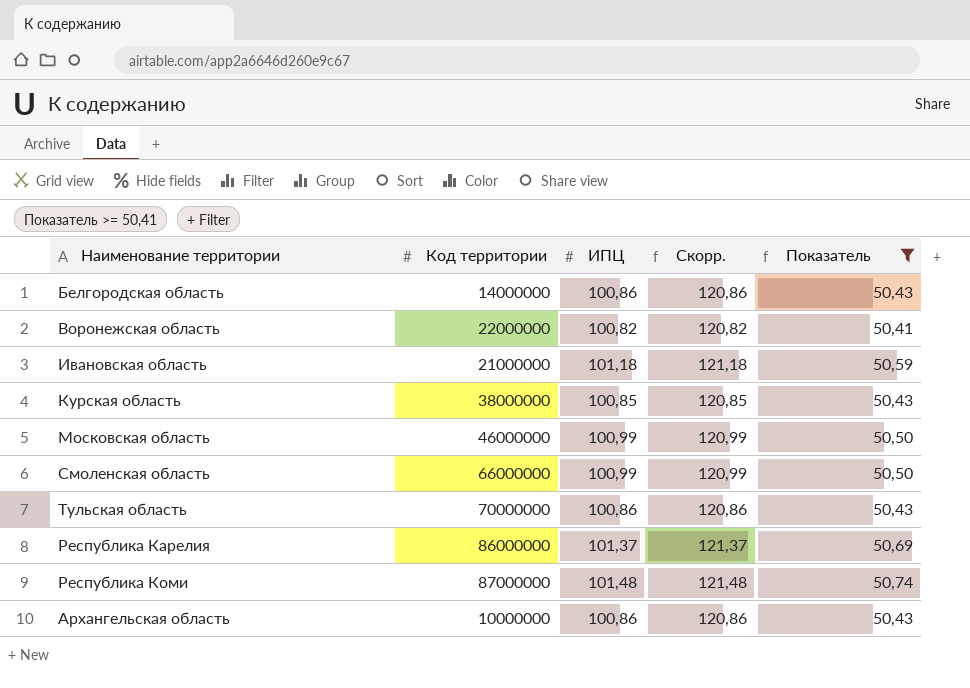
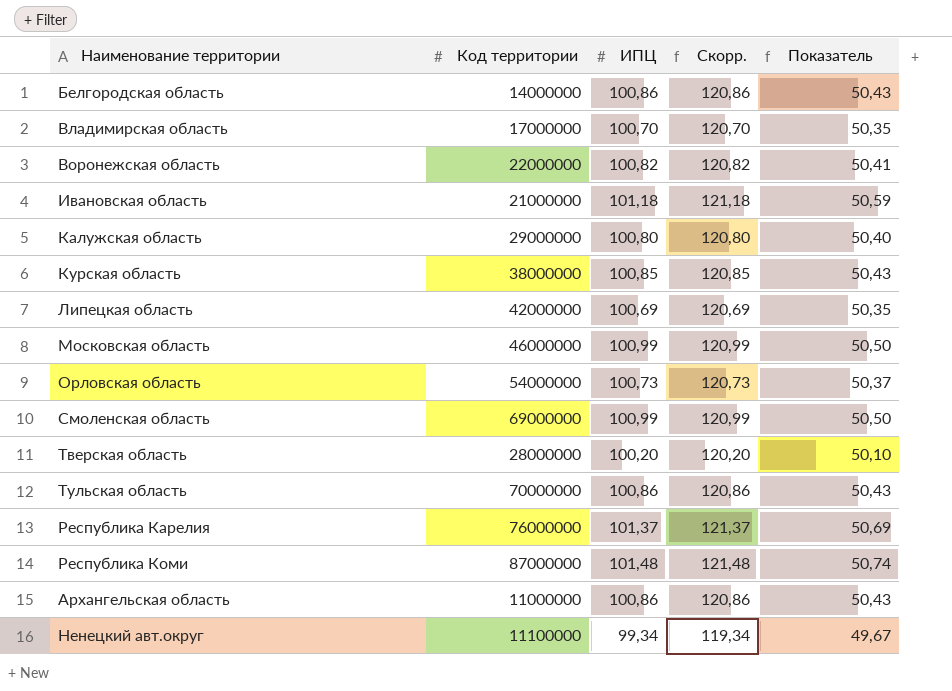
filter: Показатель >= 50,41 -> none
Смоленская область | Код территории: 66000000 -> 69000000
Республика Карелия | Код территории: 86000000 -> 76000000
Архангельская область | Код территории: 10000000 -> 11000000

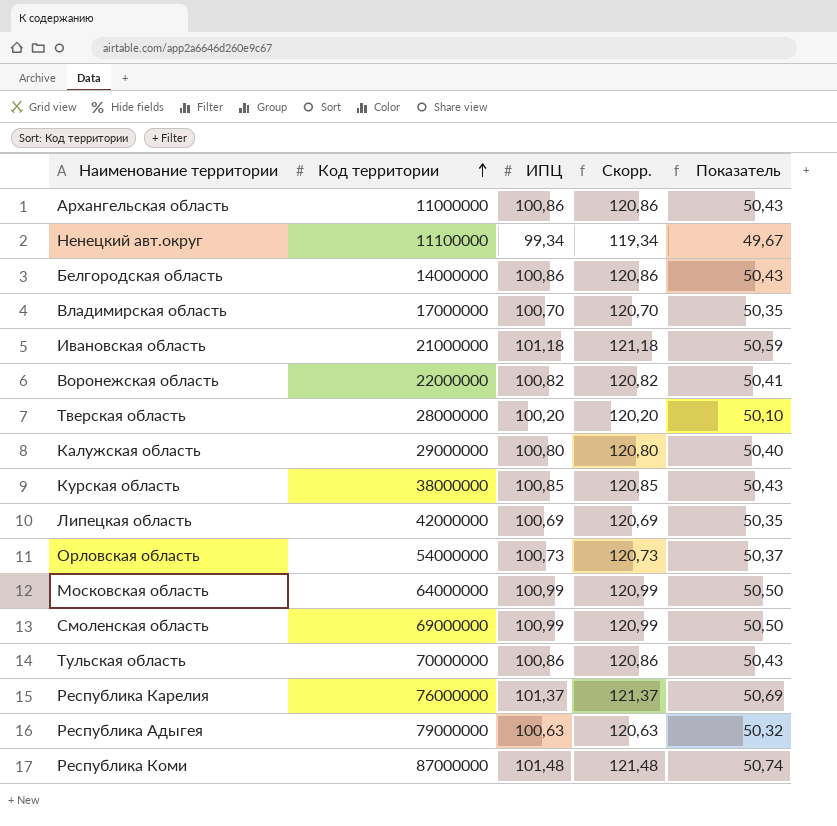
row order: none -> Код территории ascending
Московская область | Код территории: 46000000 -> 64000000
row Республика Адыгея: none -> 79000000 | 100,63 | 120,63 | 50,32

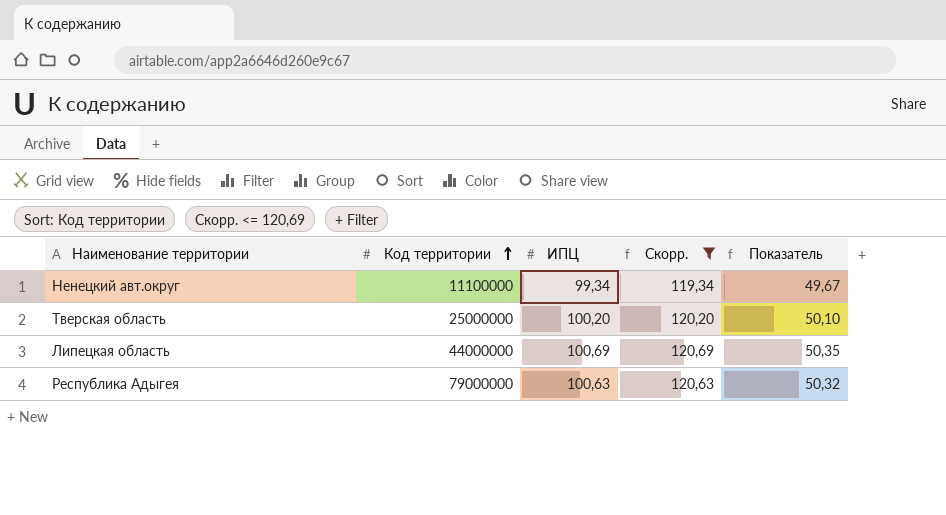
filter: none -> Скорр. <= 120,69
Тверская область | Код территории: 28000000 -> 25000000
Липецкая область | Код территории: 42000000 -> 44000000

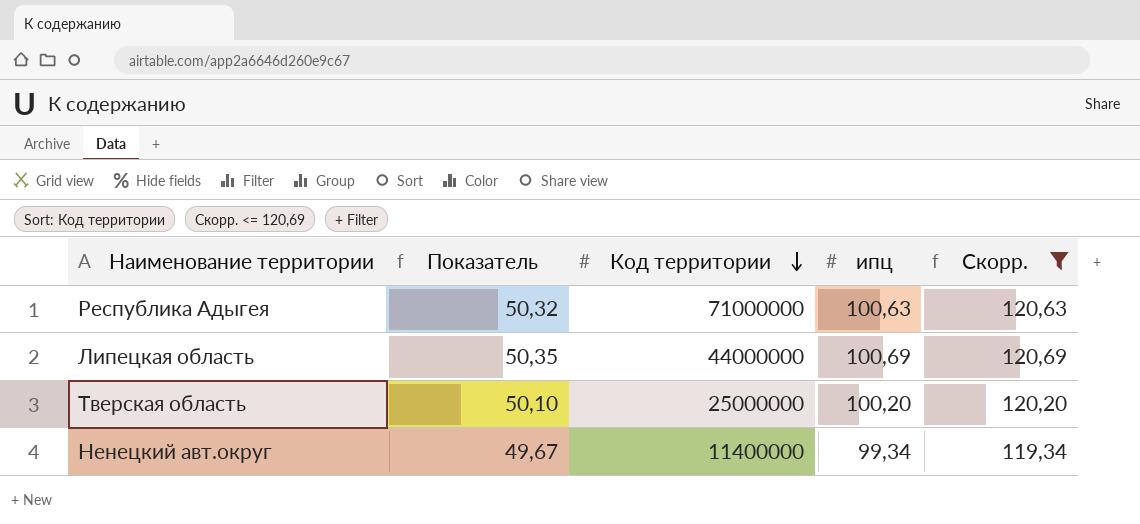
row order: Код территории ascending -> Код территории descending
column Показатель | position: 5 -> 2
column name: ИПЦ -> ипц
Республика Адыгея | Код территории: 79000000 -> 71000000
Ненецкий авт.округ | Код территории: 11100000 -> 11400000

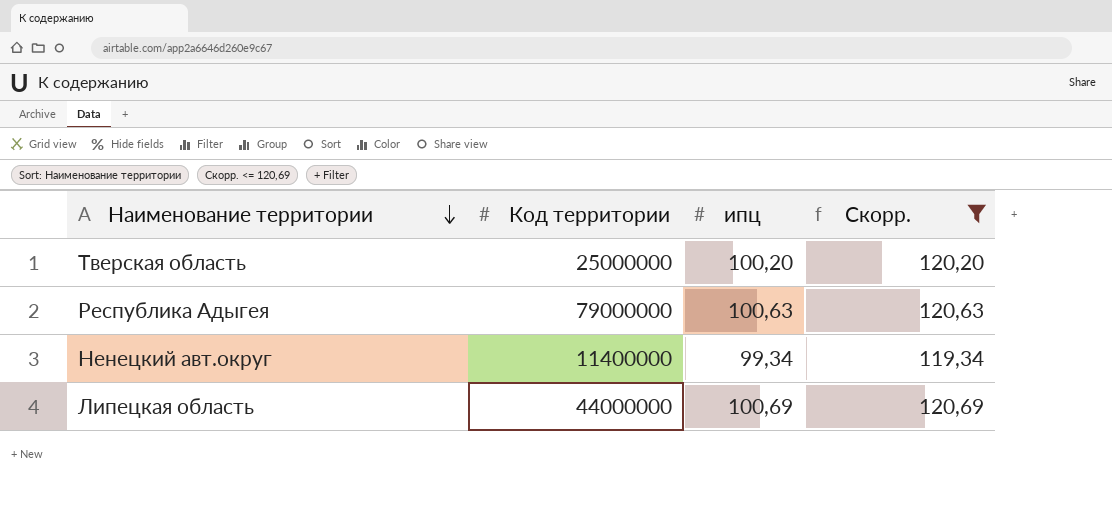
row order: Код территории descending -> Наименование территории descending
column Показатель | formula: [ипц] * 0,5 -> none
Республика Адыгея | Код территории: 71000000 -> 79000000

